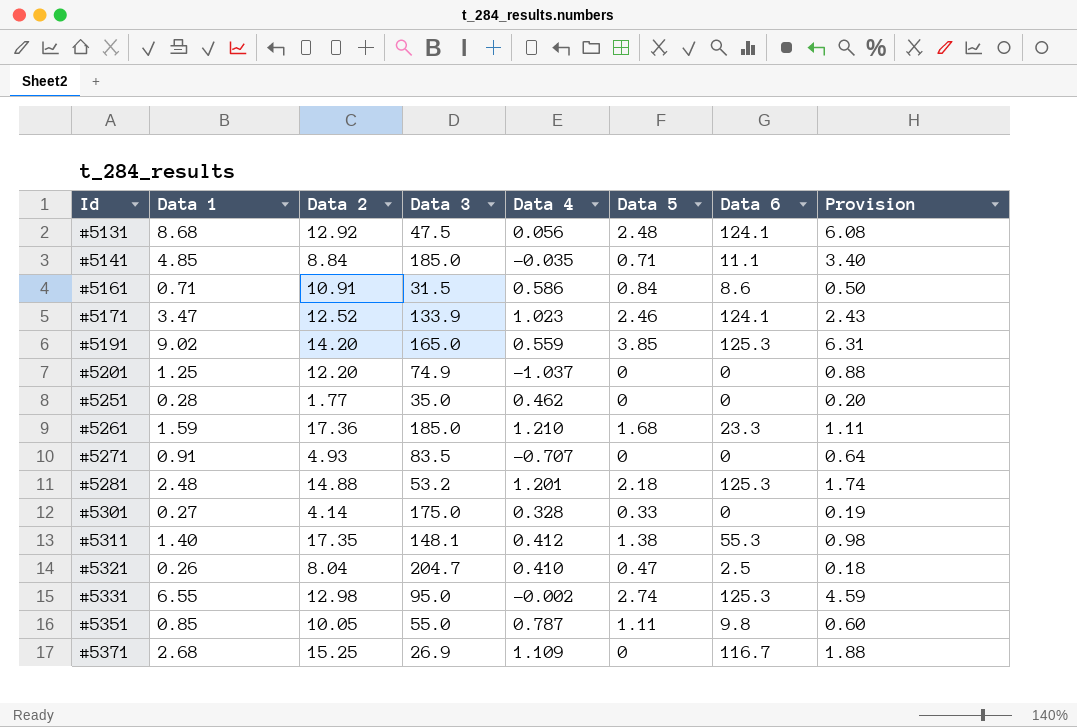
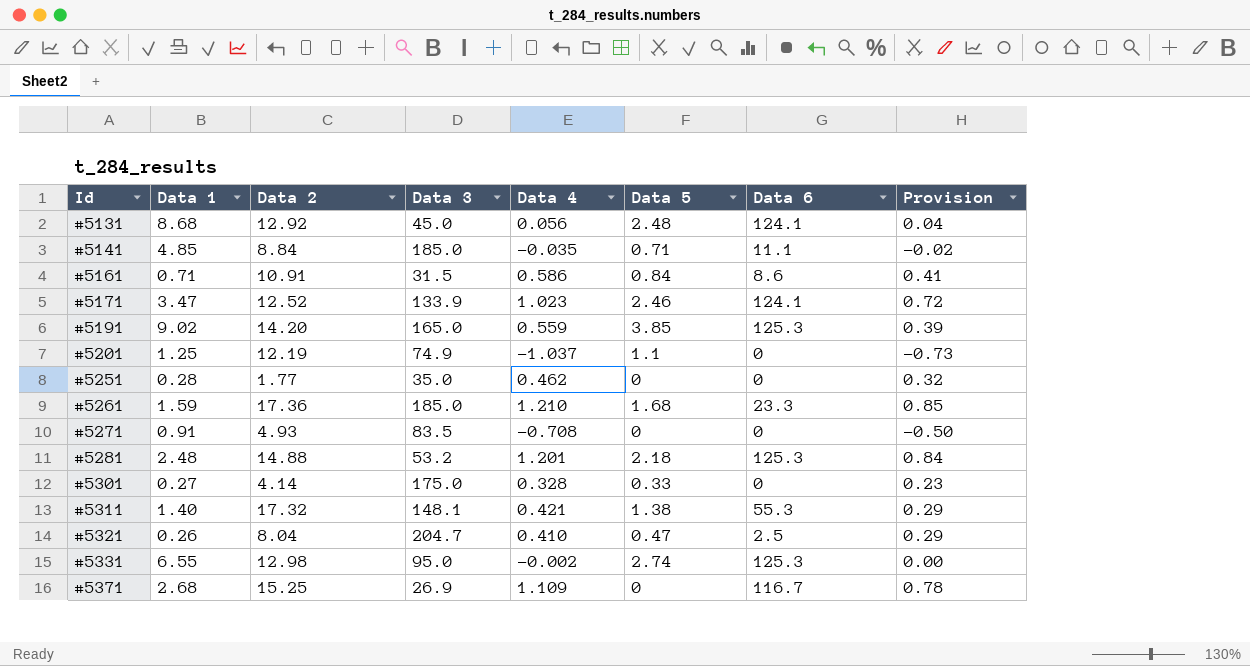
column Provision | formula: [Data 1] * 0.7 -> [Data 4] * 0.7
row #5351: 0.85 | 10.05 | 55.0 | 0.787 | 1.11 | 9.8 | 0.60 -> none
#5131 | Data 3: 47.5 -> 45.0
#5201 | Data 2: 12.20 -> 12.19
#5201 | Data 5: 0 -> 1.1
#5271 | Data 4: -0.707 -> -0.708
#5311 | Data 2: 17.35 -> 17.32
#5311 | Data 4: 0.412 -> 0.421

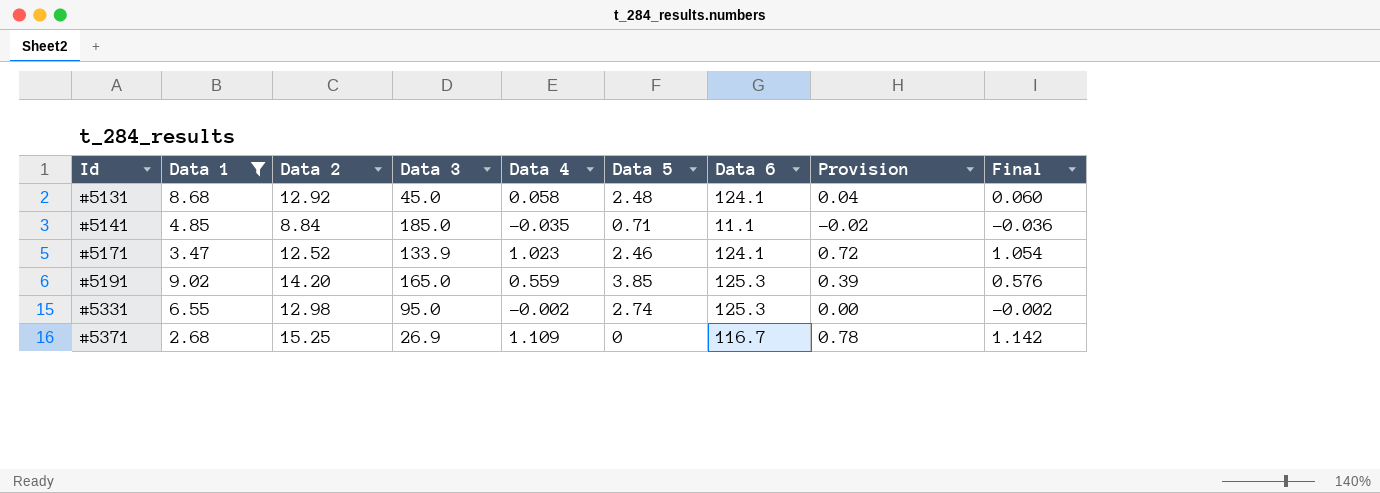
filter: none -> Data 1 >= 2.68
column Final | formula: none -> [Data 4] * 1.03
#5131 | Data 4: 0.056 -> 0.058

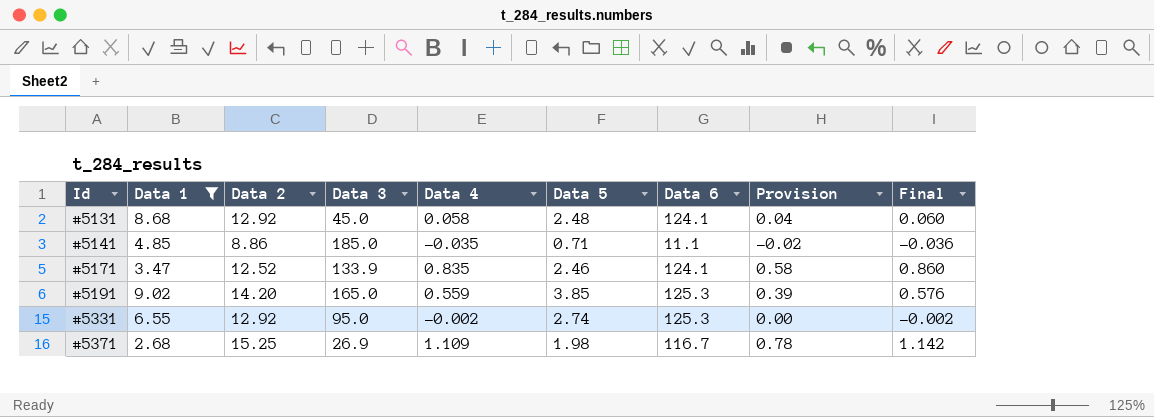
#5141 | Data 2: 8.84 -> 8.86
#5171 | Data 4: 1.023 -> 0.835
#5171 | Provision: 0.72 -> 0.58
#5171 | Final: 1.054 -> 0.860
#5331 | Data 2: 12.98 -> 12.92
#5371 | Data 5: 0 -> 1.98

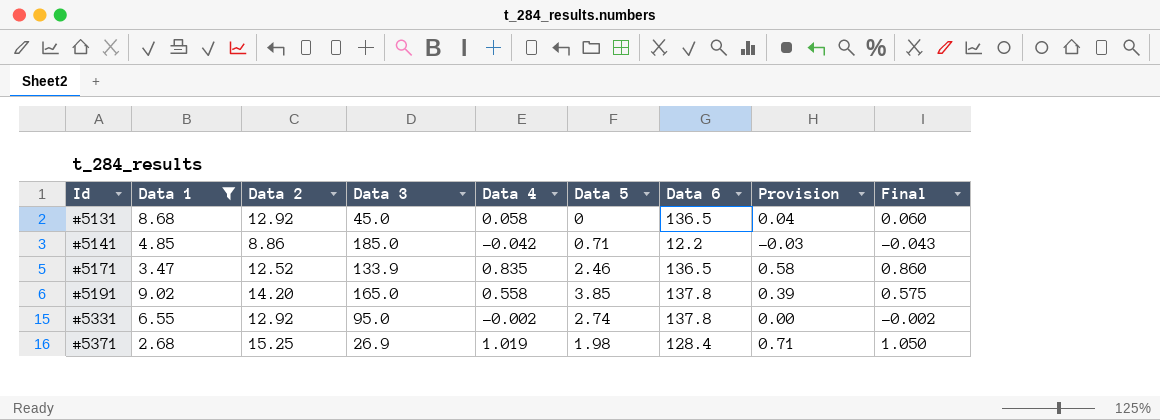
#5131 | Data 5: 2.48 -> 0
#5131 | Data 6: 124.1 -> 136.5
#5141 | Data 4: -0.035 -> -0.042
#5141 | Data 6: 11.1 -> 12.2
#5141 | Provision: -0.02 -> -0.03
#5141 | Final: -0.036 -> -0.043
#5171 | Data 6: 124.1 -> 136.5
#5191 | Data 4: 0.559 -> 0.558
#5191 | Data 6: 125.3 -> 137.8
#5191 | Final: 0.576 -> 0.575
#5331 | Data 6: 125.3 -> 137.8
#5371 | Data 4: 1.109 -> 1.019
#5371 | Data 6: 116.7 -> 128.4
#5371 | Provision: 0.78 -> 0.71
#5371 | Final: 1.142 -> 1.050

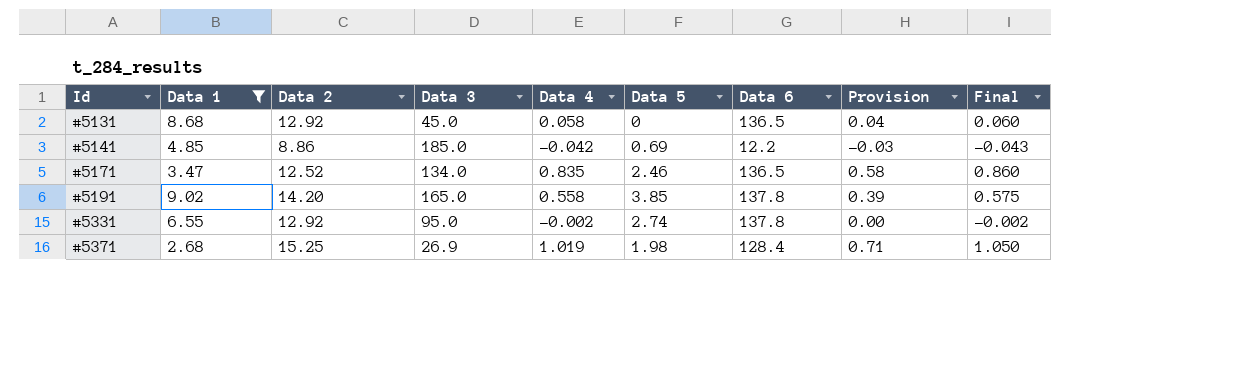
#5141 | Data 5: 0.71 -> 0.69
#5171 | Data 3: 133.9 -> 134.0

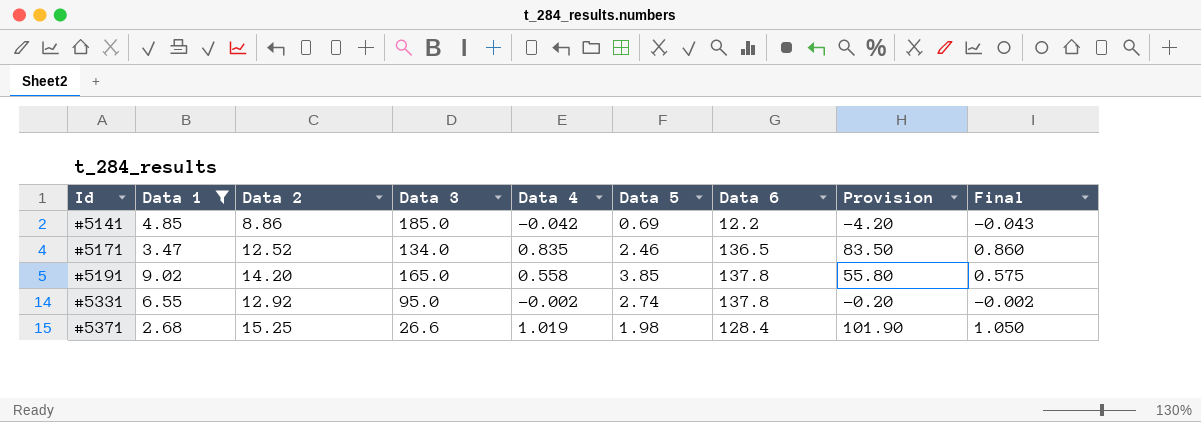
column Provision | formula: [Data 4] * 0.7 -> [Data 4] * 100
row #5131: 8.68 | 12.92 | 45.0 | 0.058 | 0 | 136.5 | 0.04 | 0.060 -> none
#5371 | Data 3: 26.9 -> 26.6

